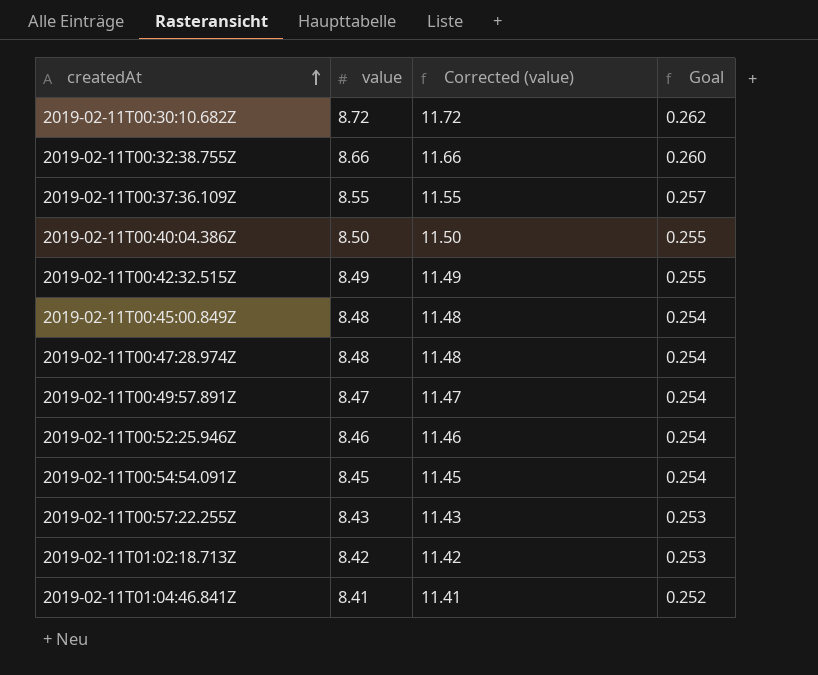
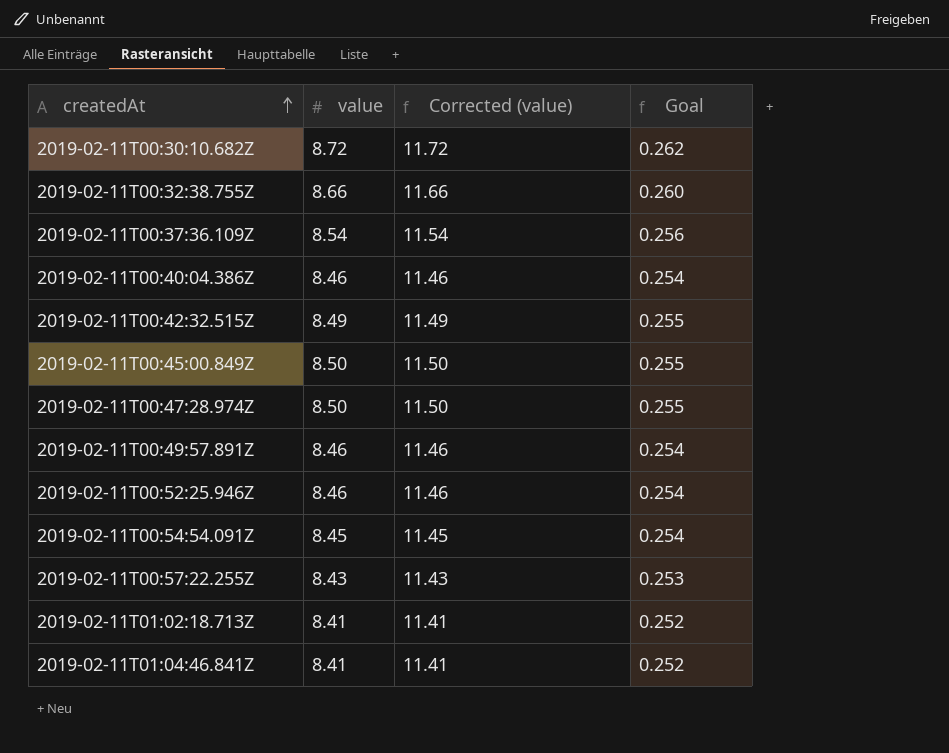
2019-02-11T00:37:36.109Z | value: 8.55 -> 8.54
2019-02-11T00:37:36.109Z | Corrected (value): 11.55 -> 11.54
2019-02-11T00:37:36.109Z | Goal: 0.257 -> 0.256
2019-02-11T00:40:04.386Z | value: 8.50 -> 8.46
2019-02-11T00:40:04.386Z | Corrected (value): 11.50 -> 11.46
2019-02-11T00:40:04.386Z | Goal: 0.255 -> 0.254
2019-02-11T00:45:00.849Z | value: 8.48 -> 8.50
2019-02-11T00:45:00.849Z | Corrected (value): 11.48 -> 11.50
2019-02-11T00:45:00.849Z | Goal: 0.254 -> 0.255
2019-02-11T00:47:28.974Z | value: 8.48 -> 8.50
2019-02-11T00:47:28.974Z | Corrected (value): 11.48 -> 11.50
2019-02-11T00:47:28.974Z | Goal: 0.254 -> 0.255
2019-02-11T00:49:57.891Z | value: 8.47 -> 8.46
2019-02-11T00:49:57.891Z | Corrected (value): 11.47 -> 11.46
2019-02-11T01:02:18.713Z | value: 8.42 -> 8.41
2019-02-11T01:02:18.713Z | Corrected (value): 11.42 -> 11.41
2019-02-11T01:02:18.713Z | Goal: 0.253 -> 0.252

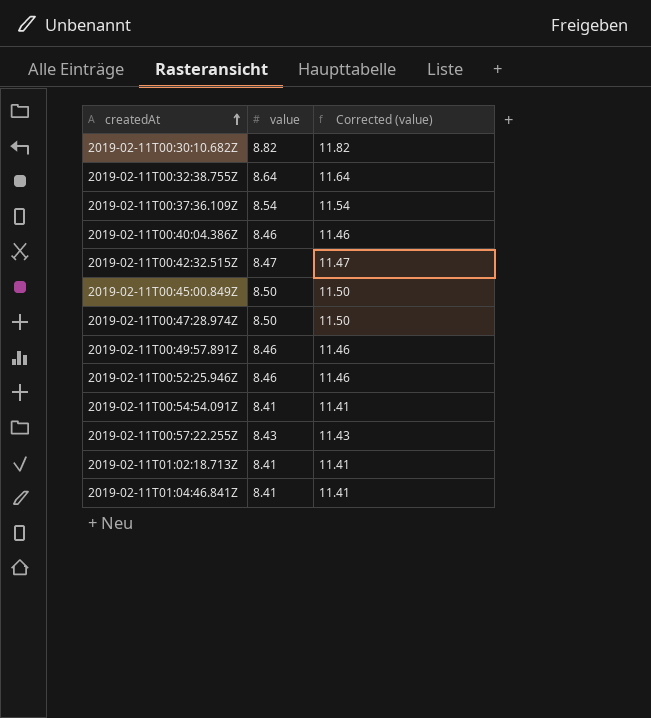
column Goal | formula: [value] * 0.03 -> none
2019-02-11T00:30:10.682Z | value: 8.72 -> 8.82
2019-02-11T00:30:10.682Z | Corrected (value): 11.72 -> 11.82
2019-02-11T00:32:38.755Z | value: 8.66 -> 8.64
2019-02-11T00:32:38.755Z | Corrected (value): 11.66 -> 11.64
2019-02-11T00:42:32.515Z | value: 8.49 -> 8.47
2019-02-11T00:42:32.515Z | Corrected (value): 11.49 -> 11.47
2019-02-11T00:54:54.091Z | value: 8.45 -> 8.41
2019-02-11T00:54:54.091Z | Corrected (value): 11.45 -> 11.41

